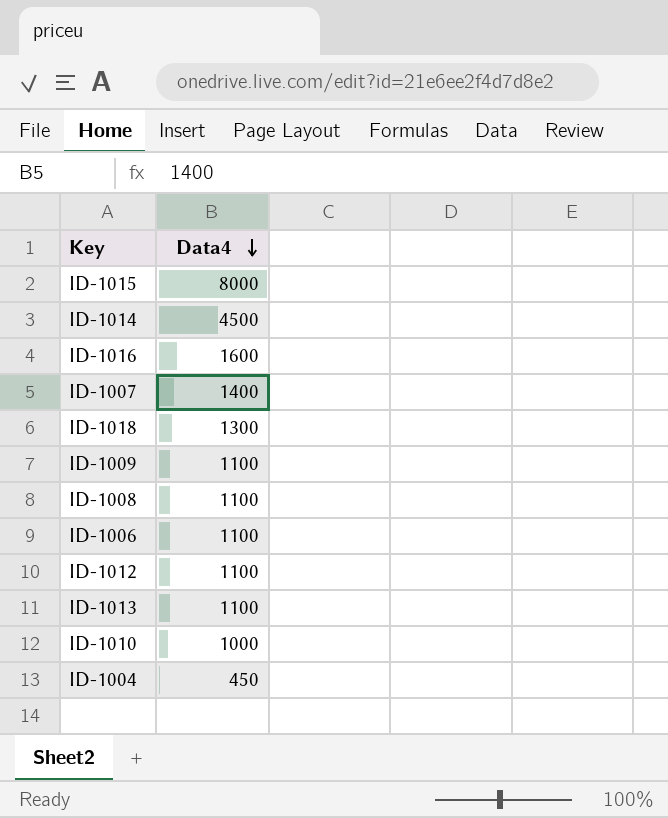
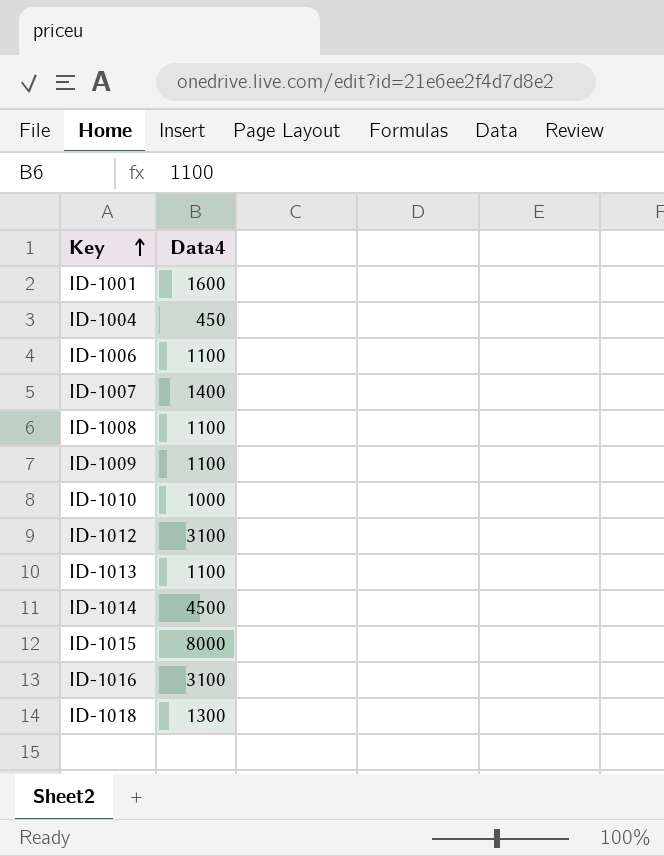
row order: Data4 descending -> Key ascending
row ID-1001: none -> 1600
ID-1012 | Data4: 1100 -> 3100
ID-1016 | Data4: 1600 -> 3100

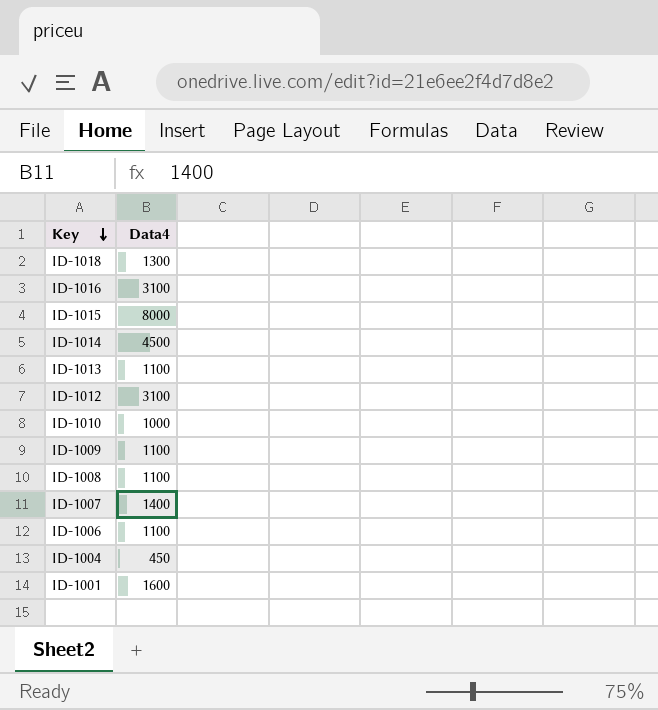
row order: Key ascending -> Key descending

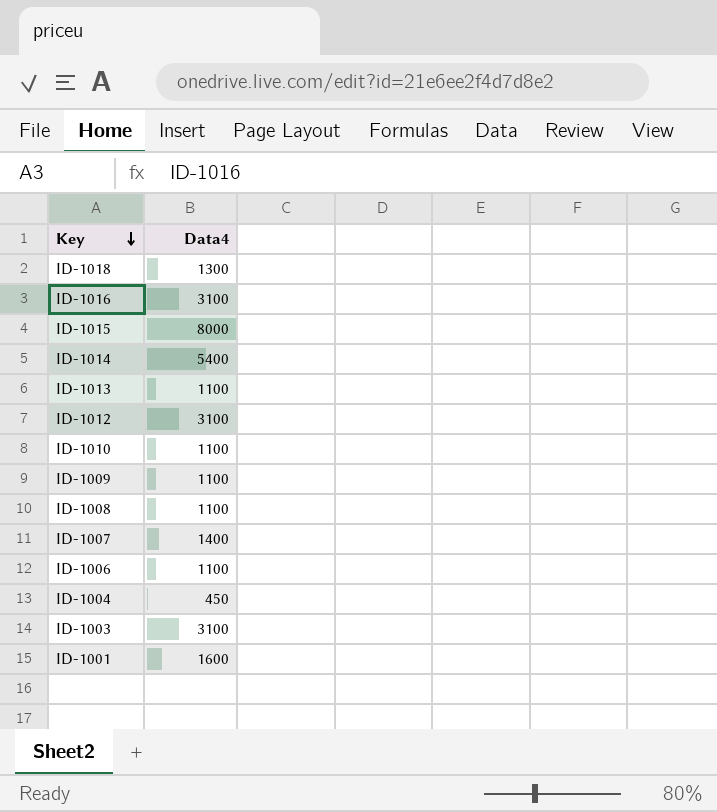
ID-1014 | Data4: 4500 -> 5400
ID-1010 | Data4: 1000 -> 1100
row ID-1003: none -> 3100

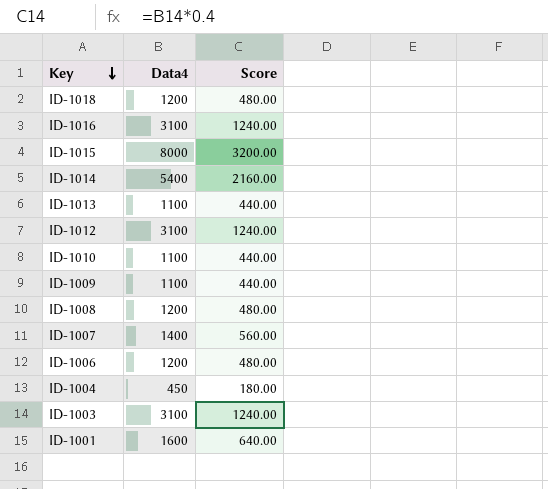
column Score | formula: none -> [Data4] * 0.4
ID-1018 | Data4: 1300 -> 1200
ID-1008 | Data4: 1100 -> 1200
ID-1006 | Data4: 1100 -> 1200

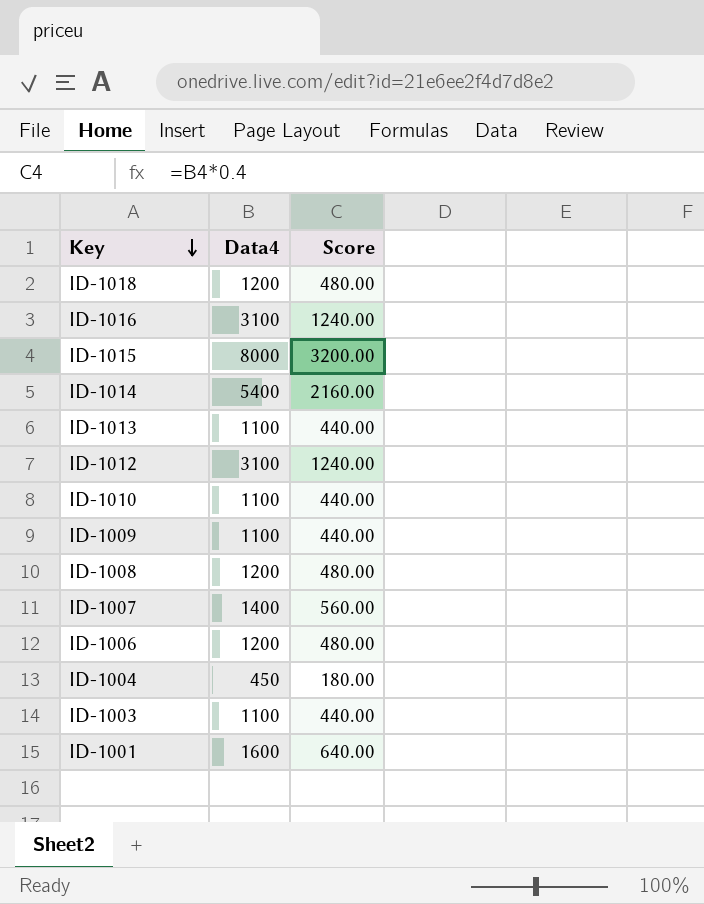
ID-1003 | Data4: 3100 -> 1100
ID-1003 | Score: 1240.00 -> 440.00

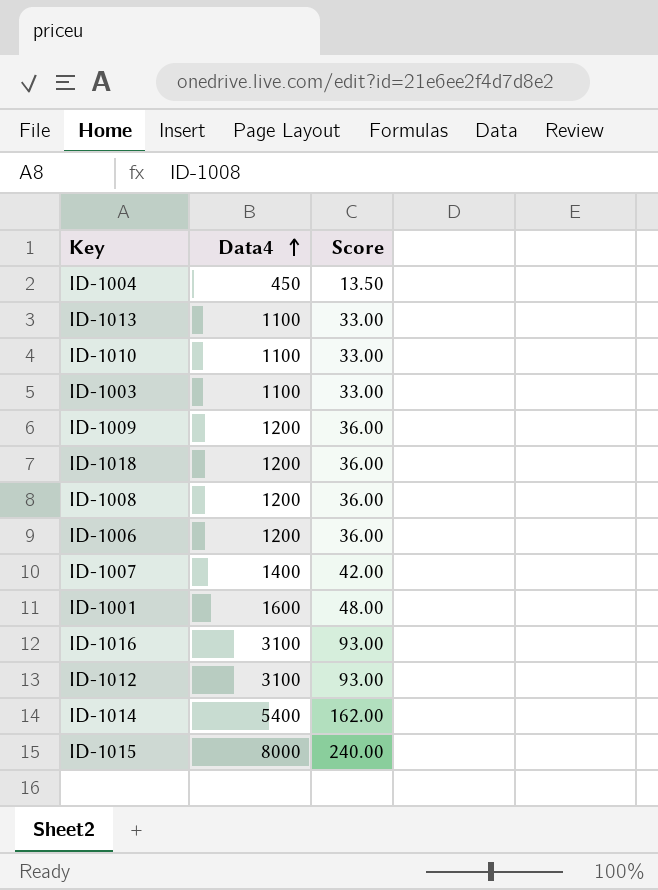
row order: Key descending -> Data4 ascending
column Score | formula: [Data4] * 0.4 -> [Data4] * 0.03
ID-1009 | Data4: 1100 -> 1200

